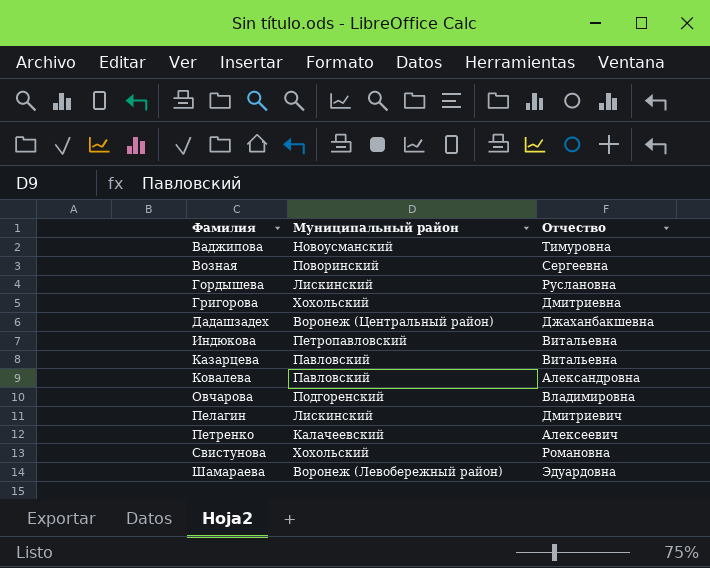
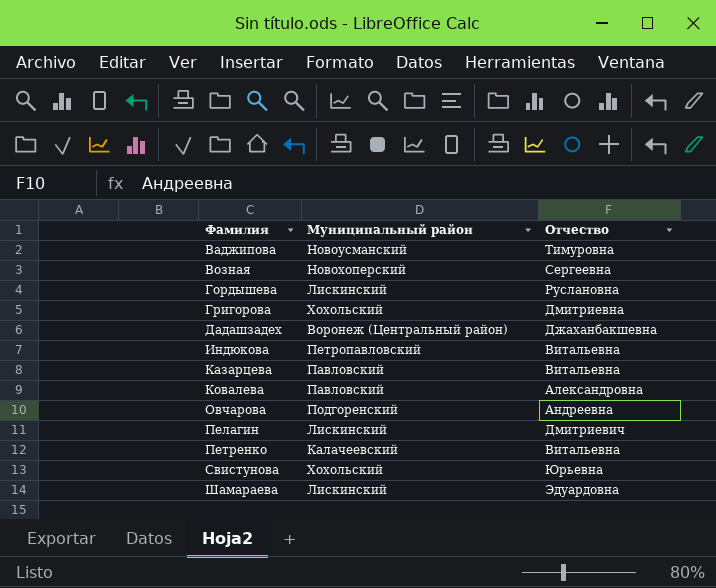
Возная | Муниципальный район: Поворинский -> Новохоперский
Овчарова | Отчество: Владимировна -> Андреевна
Петренко | Отчество: Алексеевич -> Витальевна
Свистунова | Отчество: Романовна -> Юрьевна
Шамараева | Муниципальный район: Воронеж (Левобережный район) -> Лискинский

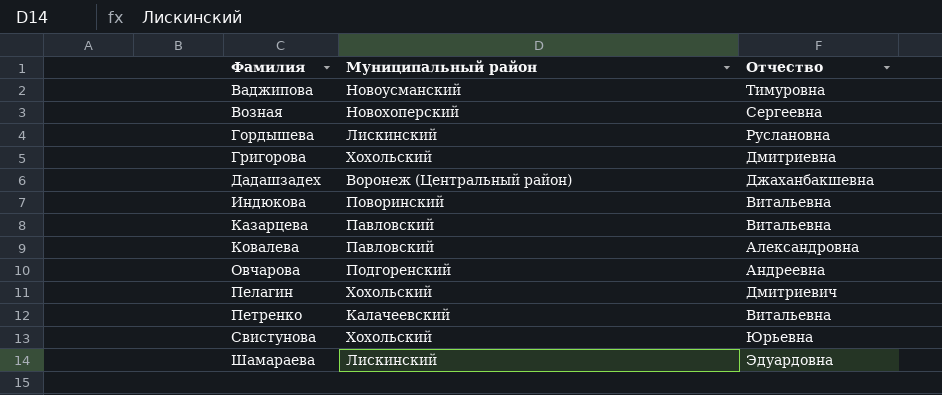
Индюкова | Муниципальный район: Петропавловский -> Поворинский
Пелагин | Муниципальный район: Лискинский -> Хохольский

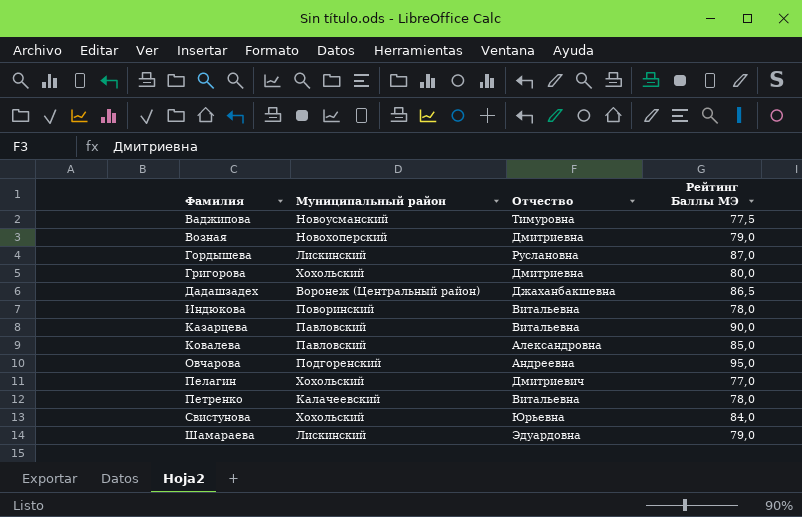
column Рейтинг Баллы МЭ | position: none -> 4
Возная | Отчество: Сергеевна -> Дмитриевна

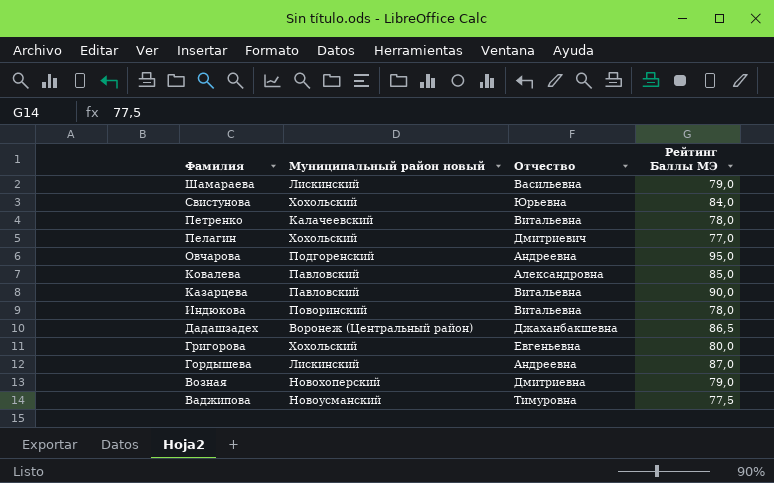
row order: Фамилия ascending -> Фамилия descending
column name: Муниципальный район -> Муниципальный район новый
Шамараева | Отчество: Эдуардовна -> Васильевна
Григорова | Отчество: Дмитриевна -> Евгеньевна
Гордышева | Отчество: Руслановна -> Андреевна

